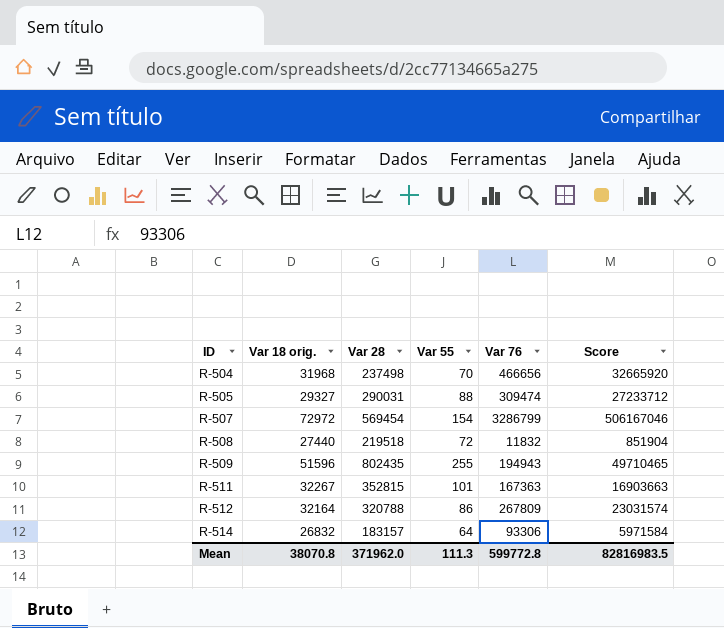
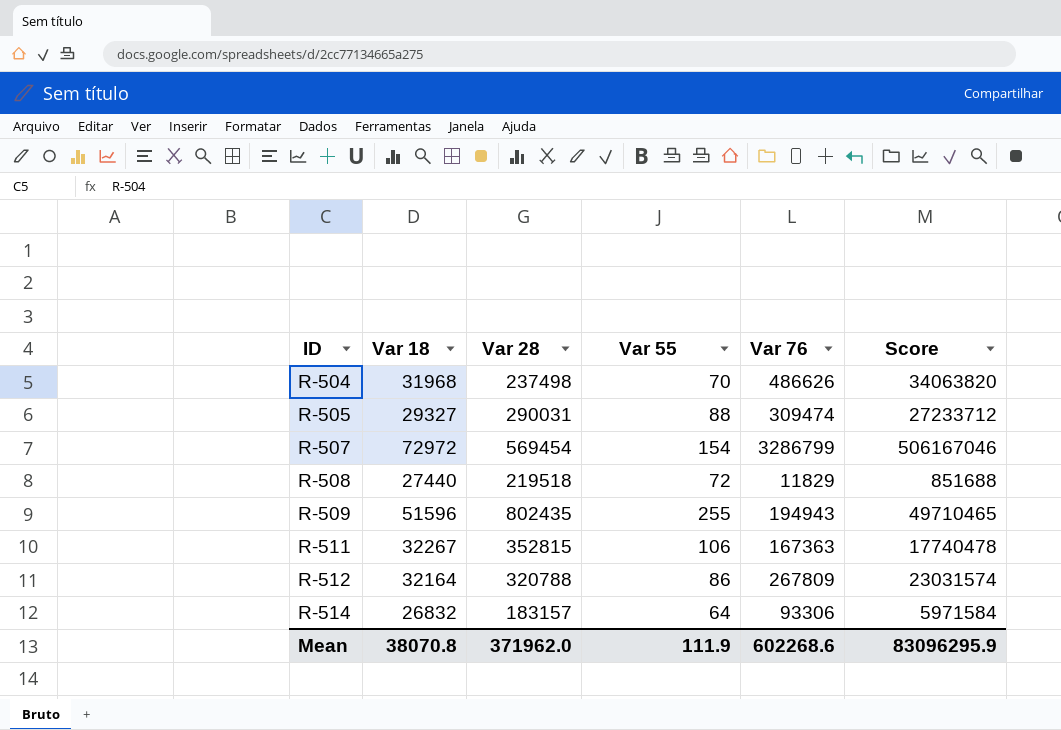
column name: Var 18 orig. -> Var 18
R-504 | Var 76: 466656 -> 486626
R-504 | Score: 32665920 -> 34063820
R-508 | Var 76: 11832 -> 11829
R-508 | Score: 851904 -> 851688
R-511 | Var 55: 101 -> 106
R-511 | Score: 16903663 -> 17740478
Mean | Var 55: 111.3 -> 111.9
Mean | Var 76: 599772.8 -> 602268.6
Mean | Score: 82816983.5 -> 83096295.9

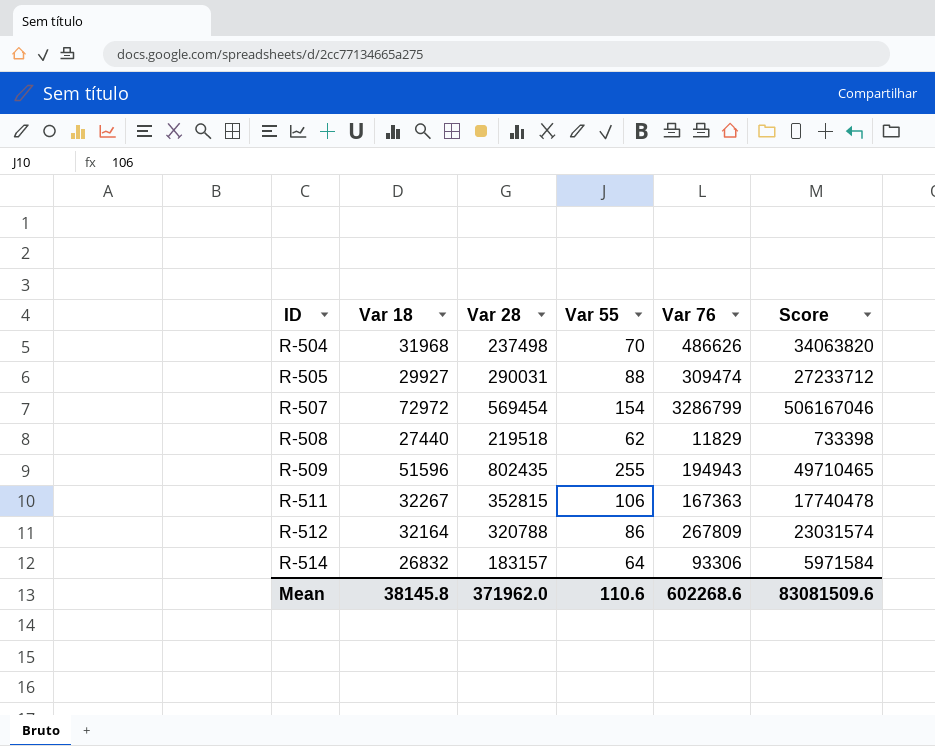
R-505 | Var 18: 29327 -> 29927
R-508 | Var 55: 72 -> 62
R-508 | Score: 851688 -> 733398
Mean | Var 18: 38070.8 -> 38145.8
Mean | Var 55: 111.9 -> 110.6
Mean | Score: 83096295.9 -> 83081509.6

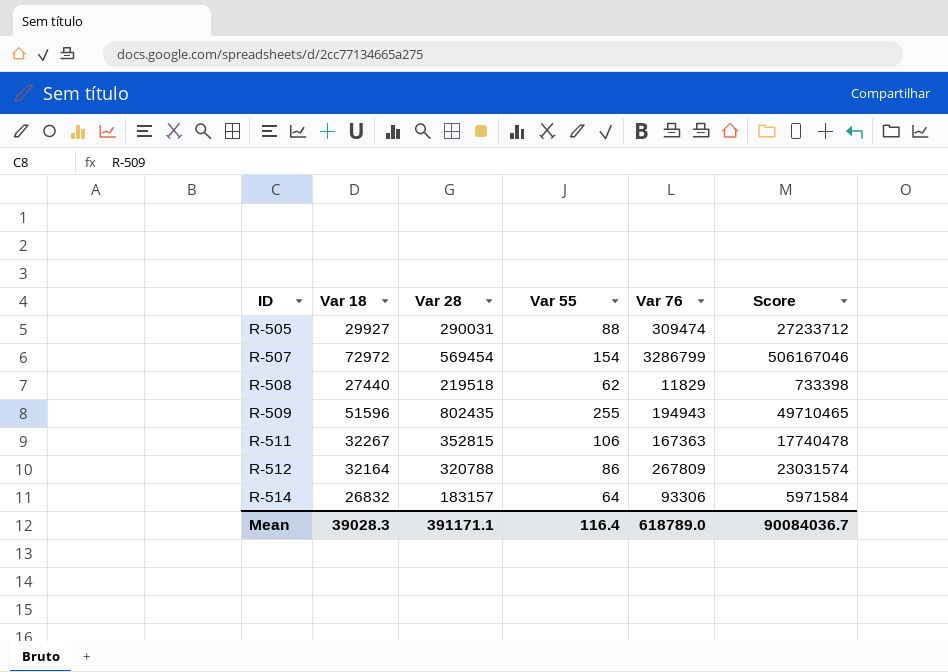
row R-504: 31968 | 237498 | 70 | 486626 | 34063820 -> none
Mean | Var 18: 38145.8 -> 39028.3
Mean | Var 28: 371962.0 -> 391171.1
Mean | Var 55: 110.6 -> 116.4
Mean | Var 76: 602268.6 -> 618789.0
Mean | Score: 83081509.6 -> 90084036.7

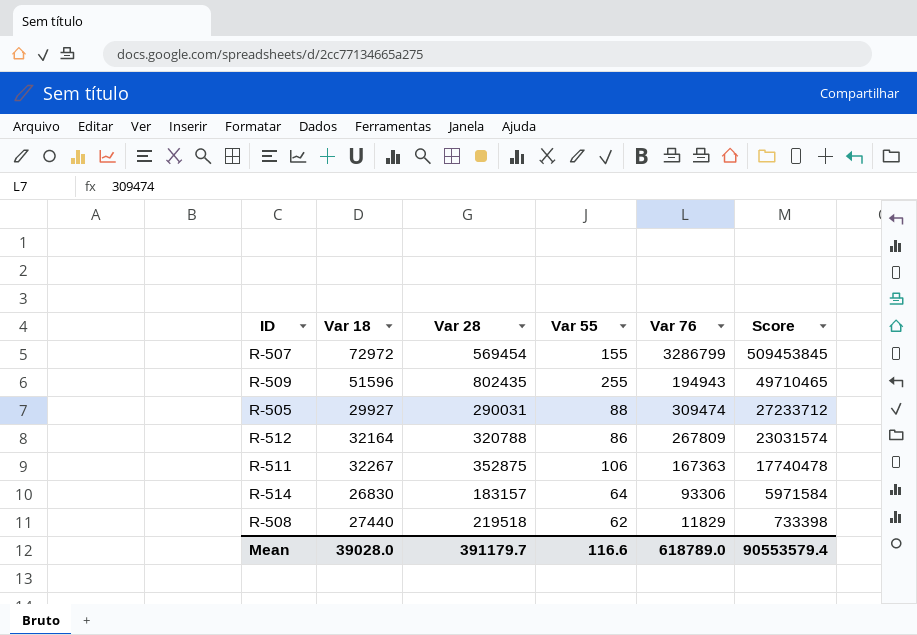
row order: ID ascending -> Score descending
R-507 | Var 55: 154 -> 155
R-507 | Score: 506167046 -> 509453845
R-511 | Var 28: 352815 -> 352875
R-514 | Var 18: 26832 -> 26830
Mean | Var 18: 39028.3 -> 39028.0
Mean | Var 28: 391171.1 -> 391179.7
Mean | Var 55: 116.4 -> 116.6
Mean | Score: 90084036.7 -> 90553579.4

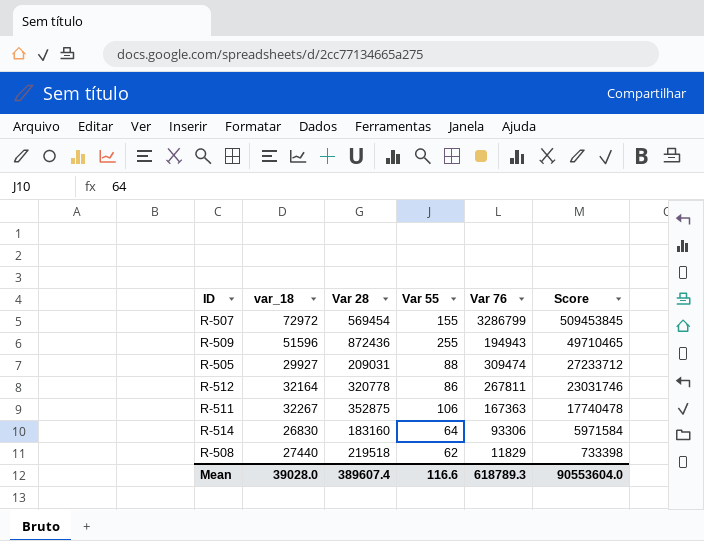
column name: Var 18 -> var_18
R-509 | Var 28: 802435 -> 872436
R-505 | Var 28: 290031 -> 209031
R-512 | Var 28: 320788 -> 320778
R-512 | Var 76: 267809 -> 267811
R-512 | Score: 23031574 -> 23031746
R-514 | Var 28: 183157 -> 183160
Mean | Var 28: 391179.7 -> 389607.4
Mean | Var 76: 618789.0 -> 618789.3
Mean | Score: 90553579.4 -> 90553604.0

